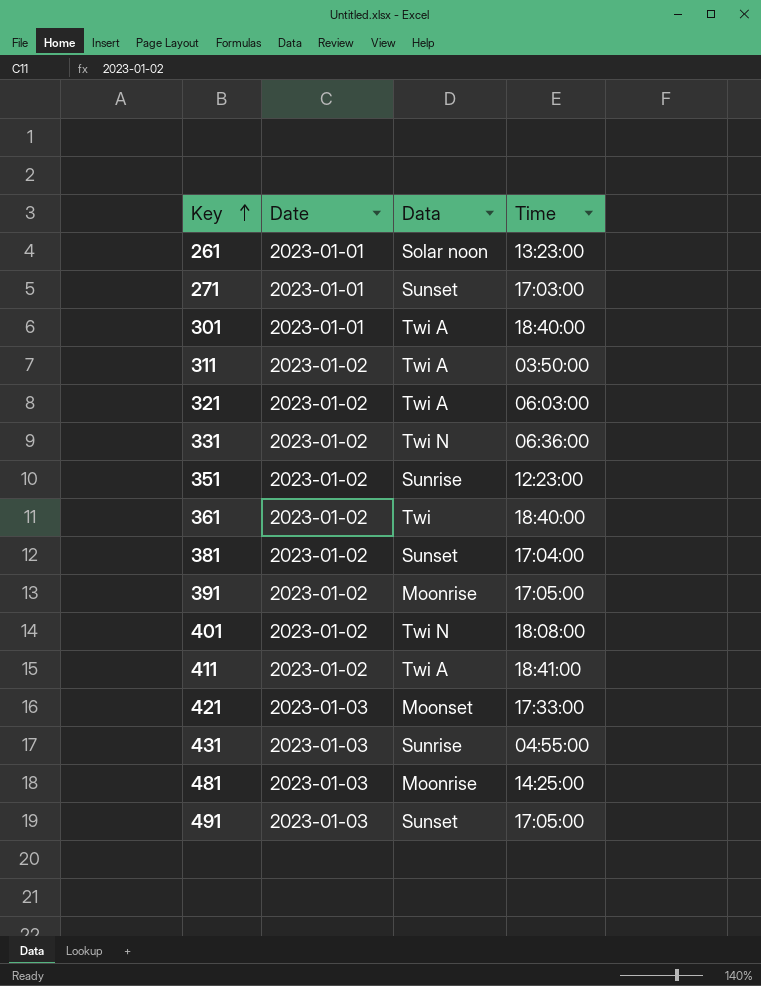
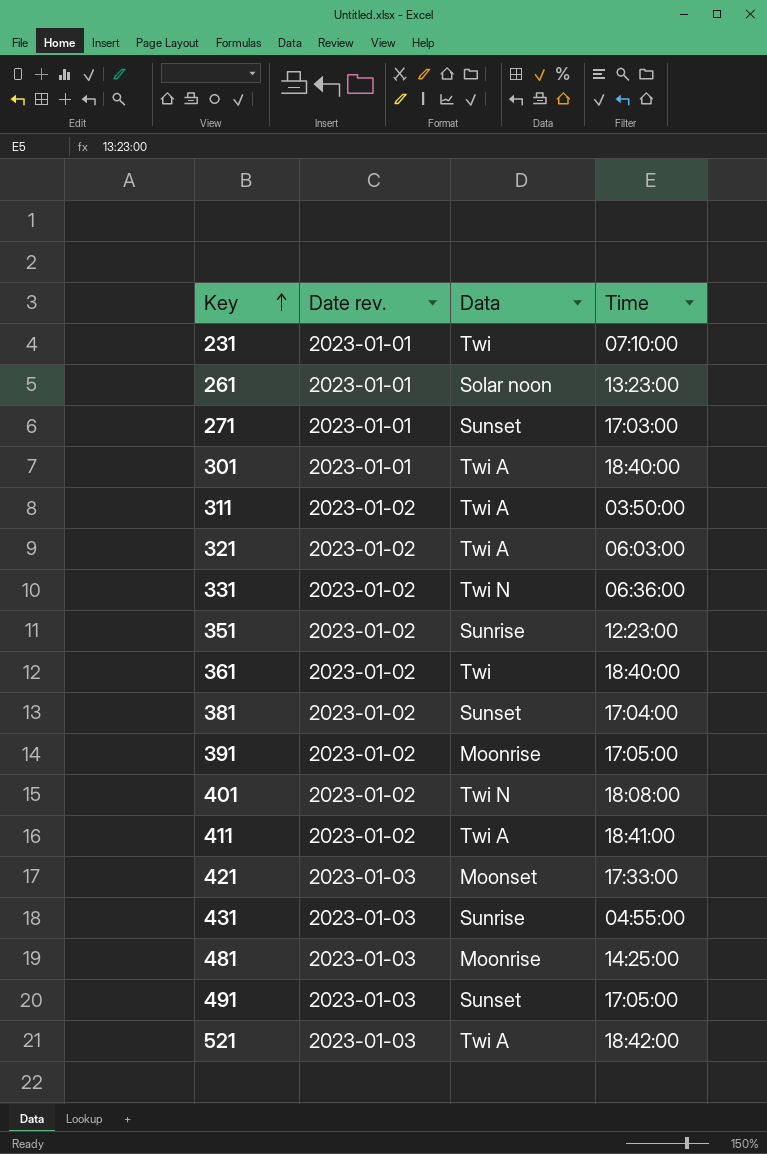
column name: Date -> Date rev.
row 231: none -> 2023-01-01 | Twi | 07:10:00
row 521: none -> 2023-01-03 | Twi A | 18:42:00

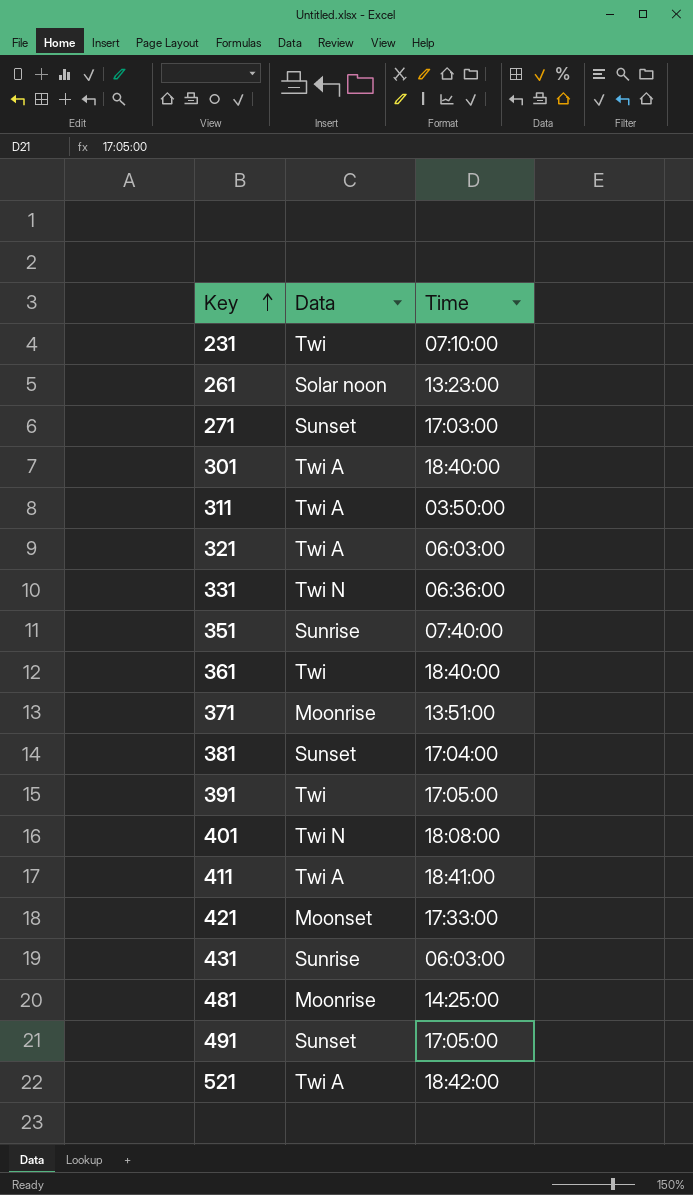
column Date rev. | position: 2 -> none
351 | Time: 12:23:00 -> 07:40:00
row 371: none -> Moonrise | 13:51:00
391 | Data: Moonrise -> Twi
431 | Time: 04:55:00 -> 06:03:00

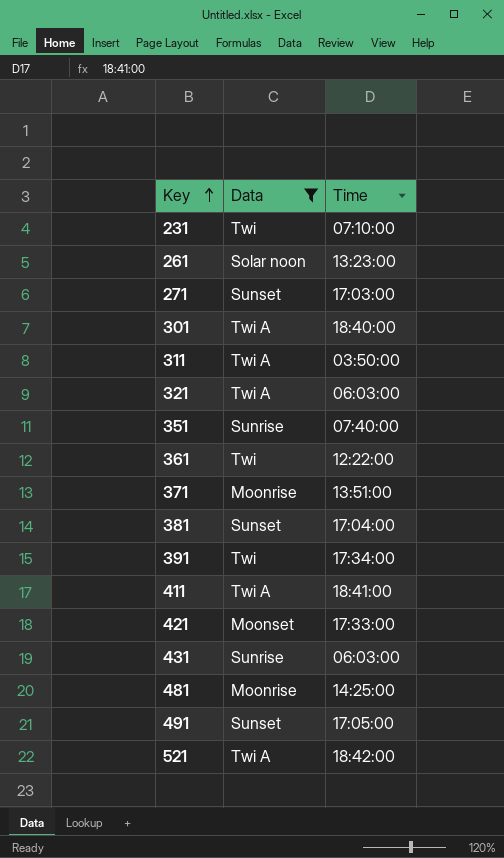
filter: none -> Data != Twi N
361 | Time: 18:40:00 -> 12:22:00
391 | Time: 17:05:00 -> 17:34:00

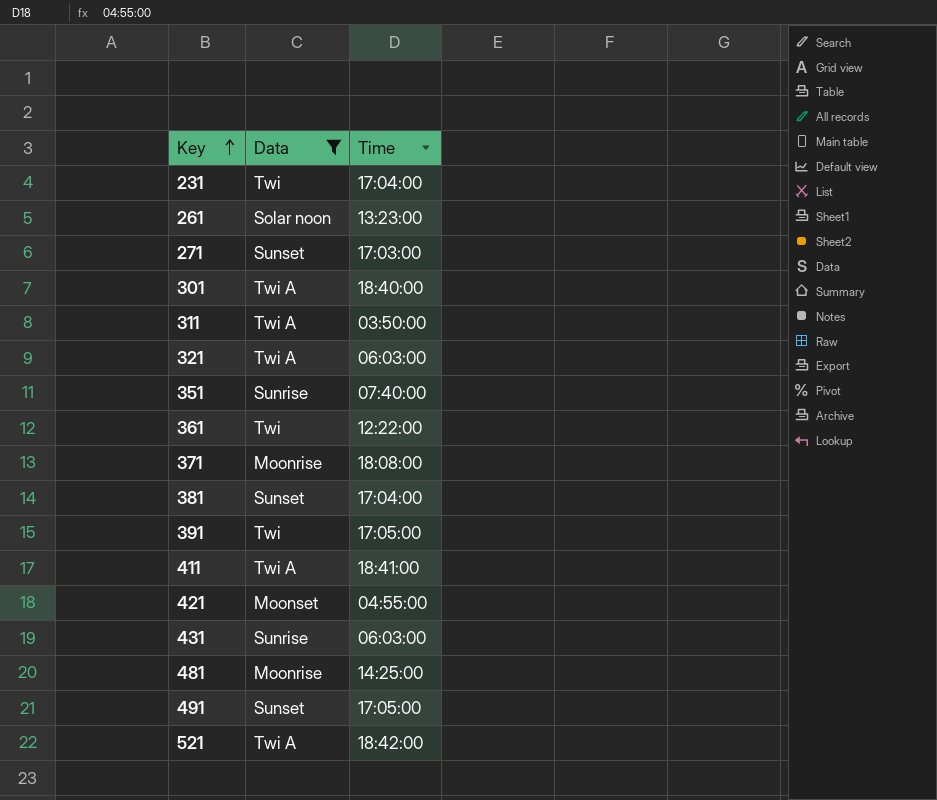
231 | Time: 07:10:00 -> 17:04:00
371 | Time: 13:51:00 -> 18:08:00
391 | Time: 17:34:00 -> 17:05:00
421 | Time: 17:33:00 -> 04:55:00

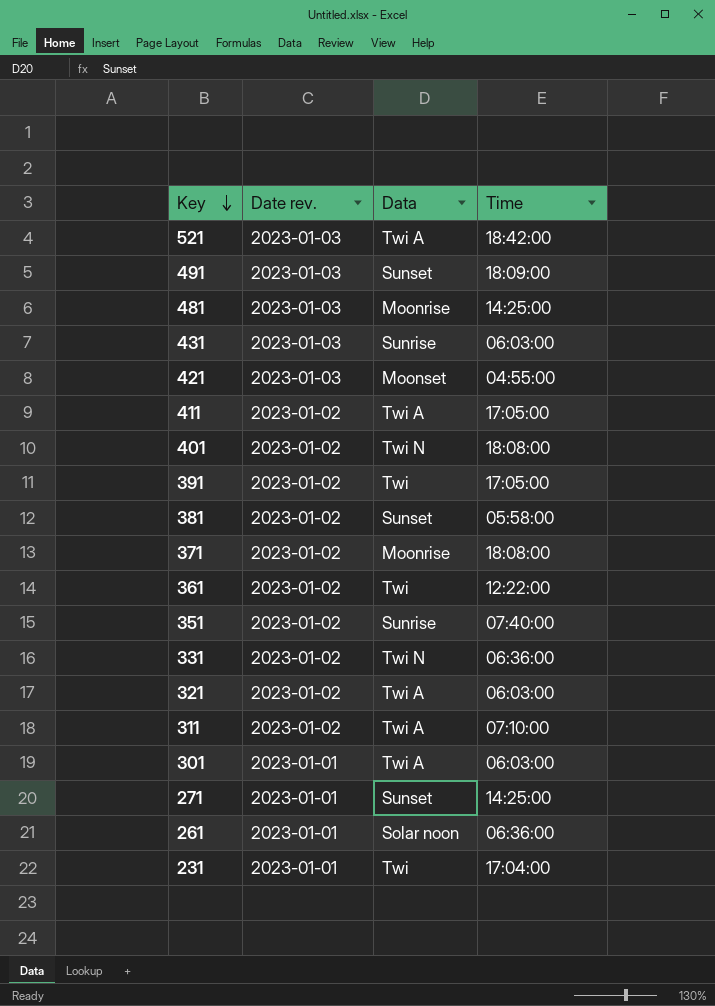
filter: Data != Twi N -> none
row order: Key ascending -> Key descending
column Date rev. | position: none -> 2
491 | Time: 17:05:00 -> 18:09:00
411 | Time: 18:41:00 -> 17:05:00
381 | Time: 17:04:00 -> 05:58:00
311 | Time: 03:50:00 -> 07:10:00
301 | Time: 18:40:00 -> 06:03:00
271 | Time: 17:03:00 -> 14:25:00
261 | Time: 13:23:00 -> 06:36:00

